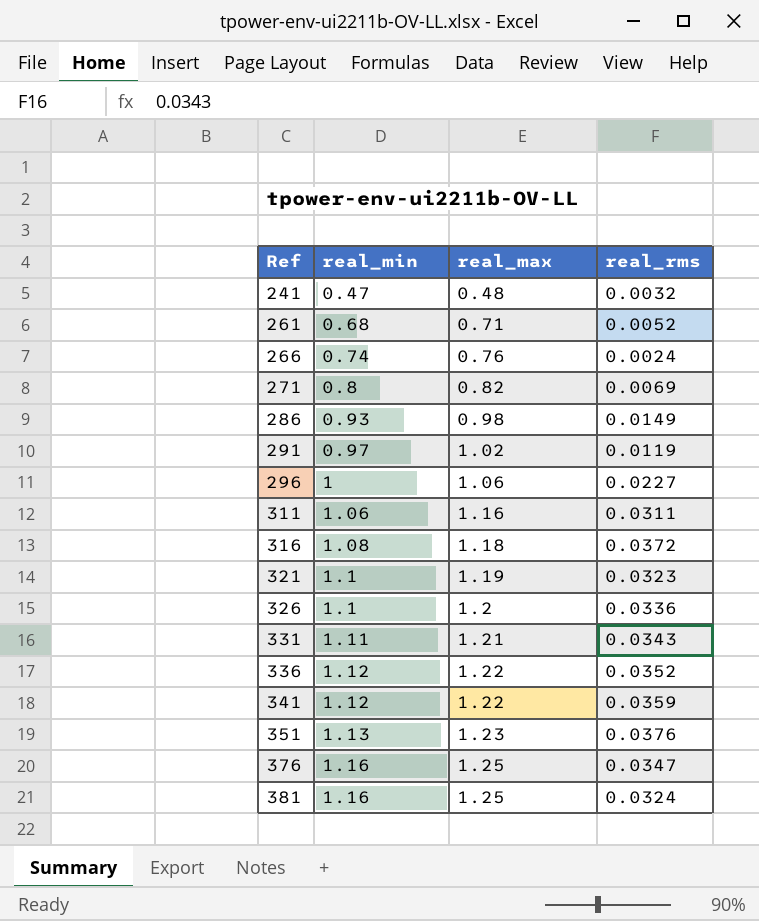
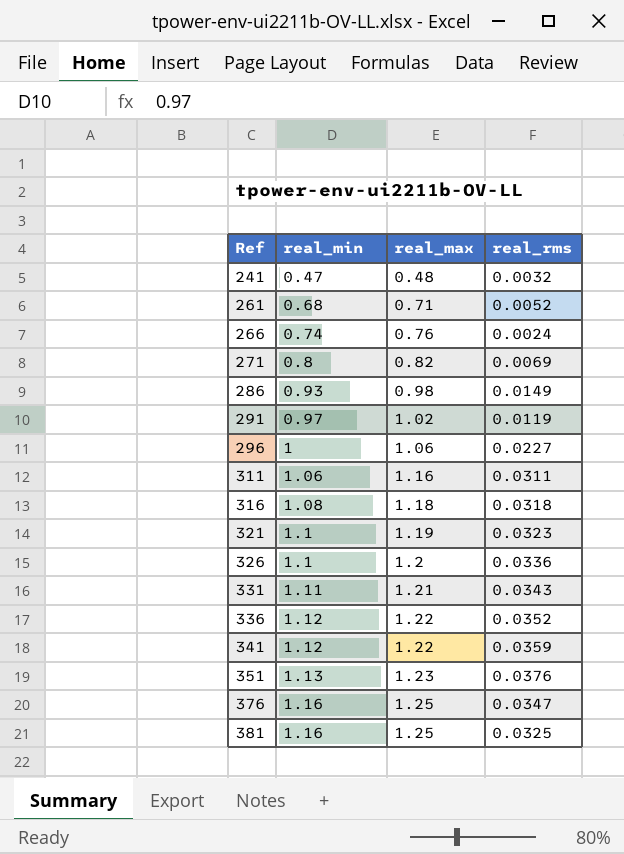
316 | real_rms: 0.0372 -> 0.0318
381 | real_rms: 0.0324 -> 0.0325

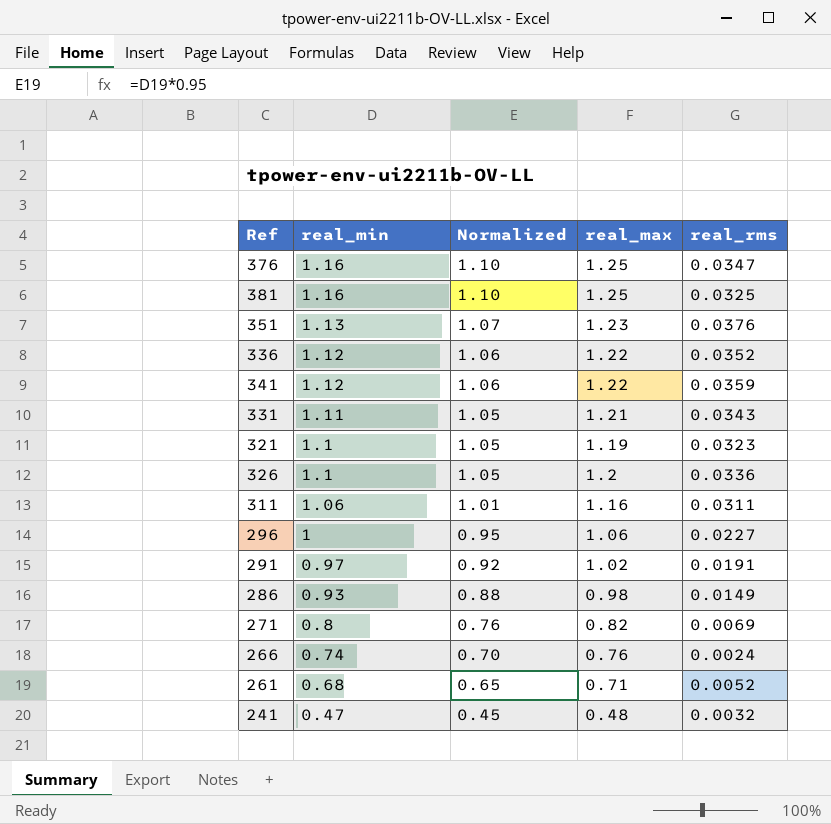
row order: Ref ascending -> real_min descending
column Normalized | formula: none -> [real_min] * 0.95
row 316: 1.08 | 1.18 | 0.0318 -> none
291 | real_rms: 0.0119 -> 0.0191

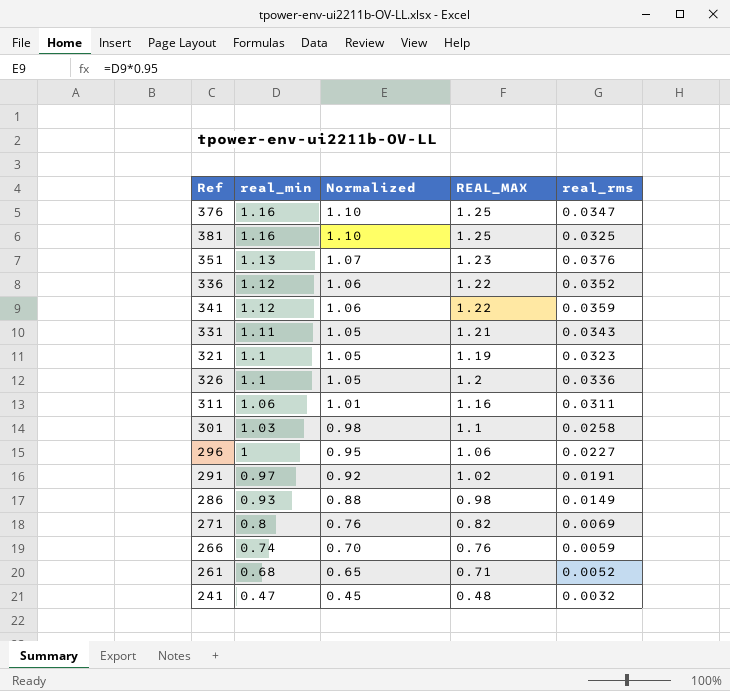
column name: real_max -> REAL_MAX
row 301: none -> 1.03 | 0.98 | 1.1 | 0.0258
266 | real_rms: 0.0024 -> 0.0059

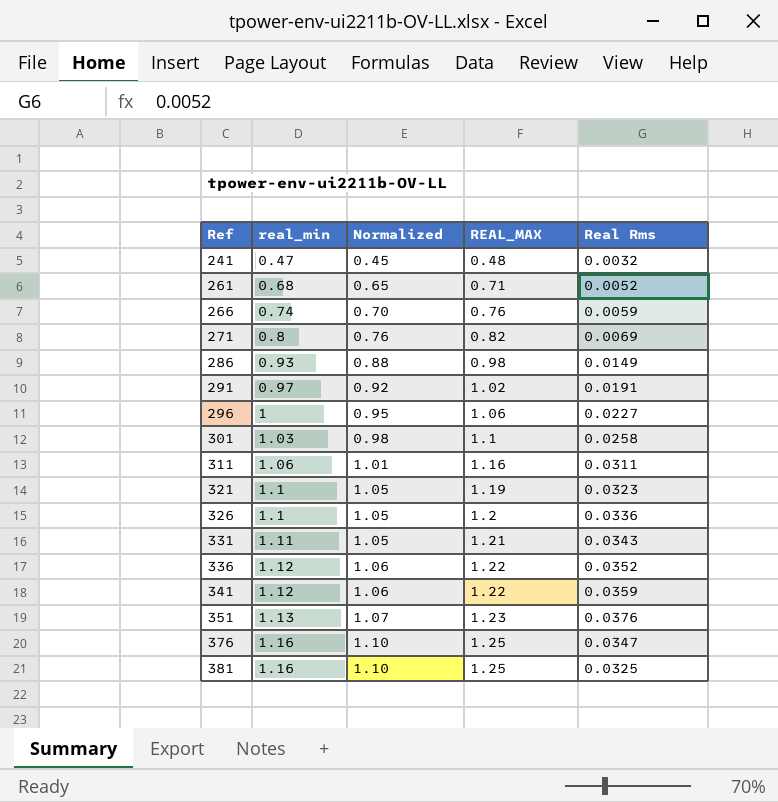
row order: real_min descending -> Ref ascending
column name: real_rms -> Real Rms

